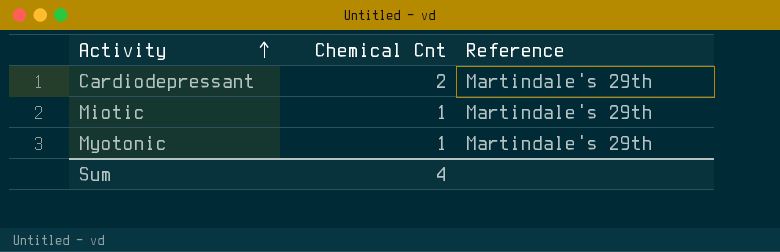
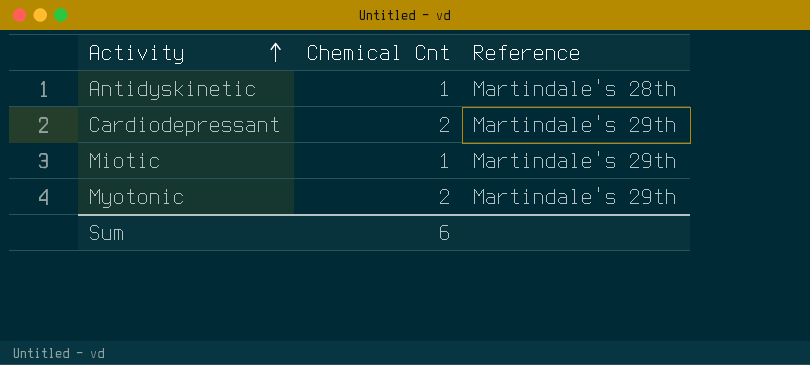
row Antidyskinetic: none -> 1 | Martindale's 28th
Myotonic | Chemical Cnt: 1 -> 2
Sum | Chemical Cnt: 4 -> 6

